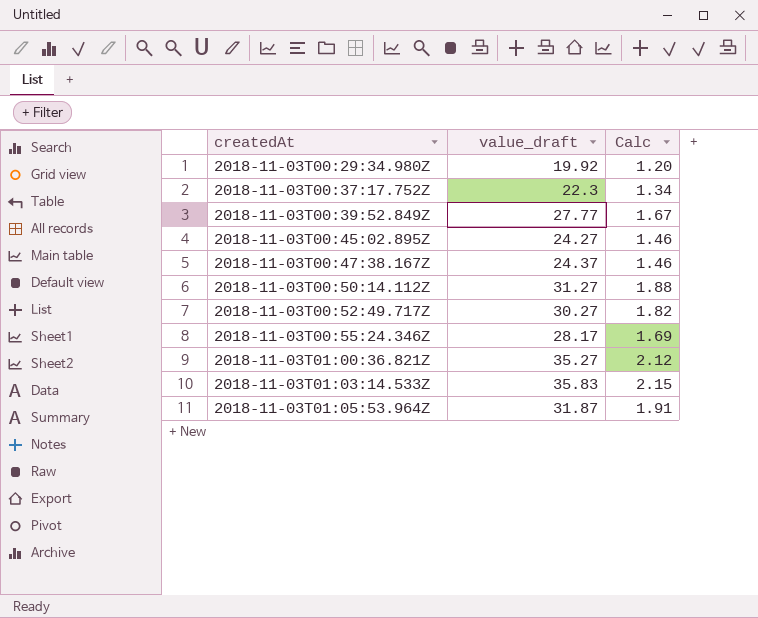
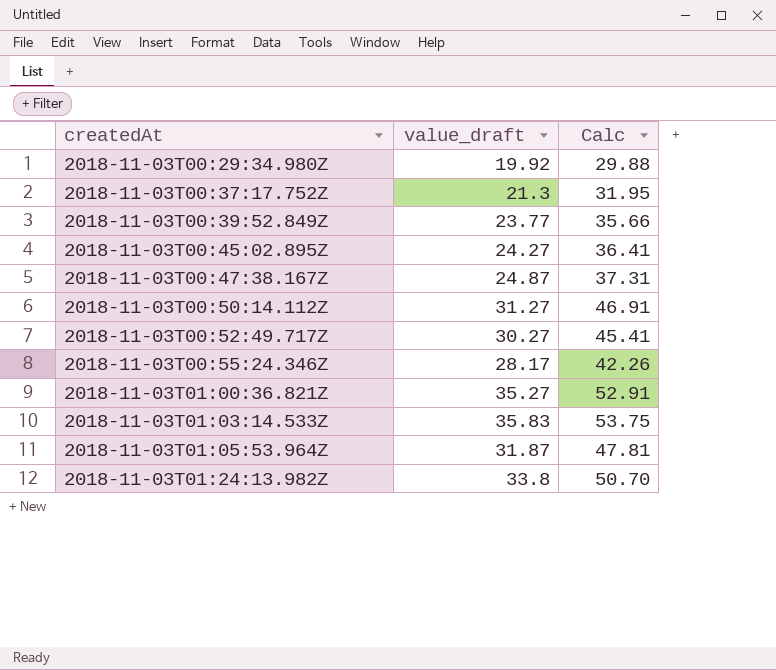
column Calc | formula: [value_draft] * 0.06 -> [value_draft] * 1.5
2018-11-03T00:37:17.752Z | value_draft: 22.3 -> 21.3
2018-11-03T00:39:52.849Z | value_draft: 27.77 -> 23.77
2018-11-03T00:47:38.167Z | value_draft: 24.37 -> 24.87
row 2018-11-03T01:24:13.982Z: none -> 33.8 | 50.70

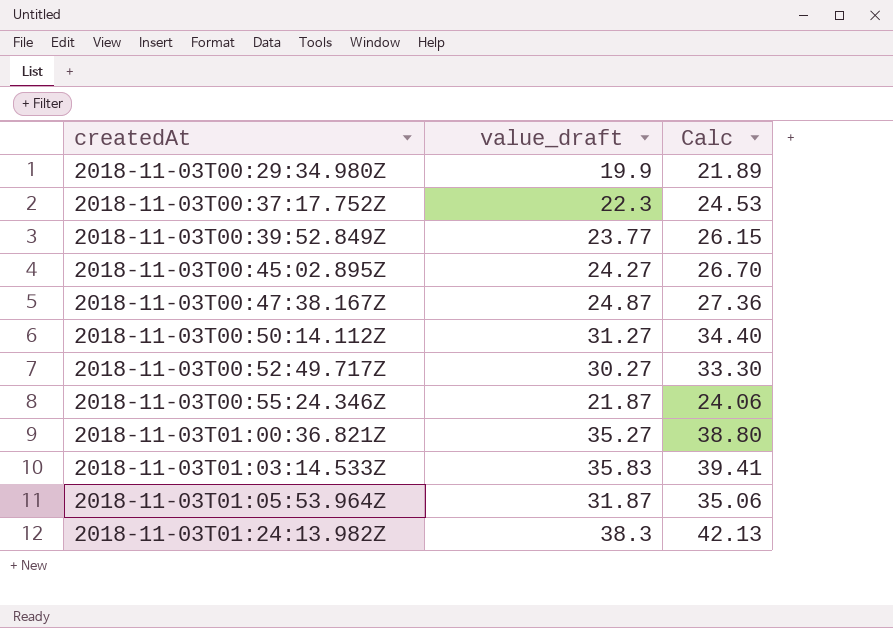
column Calc | formula: [value_draft] * 1.5 -> [value_draft] * 1.1
2018-11-03T00:29:34.980Z | value_draft: 19.92 -> 19.9
2018-11-03T00:37:17.752Z | value_draft: 21.3 -> 22.3
2018-11-03T00:55:24.346Z | value_draft: 28.17 -> 21.87
2018-11-03T01:24:13.982Z | value_draft: 33.8 -> 38.3

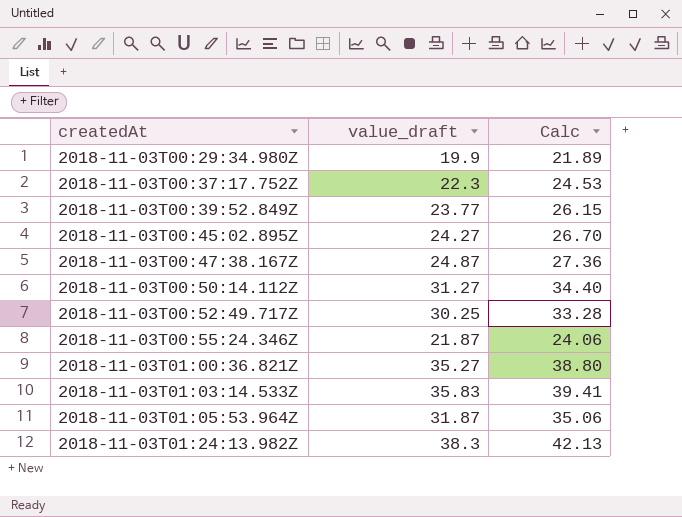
2018-11-03T00:52:49.717Z | value_draft: 30.27 -> 30.25
2018-11-03T00:52:49.717Z | Calc: 33.30 -> 33.28

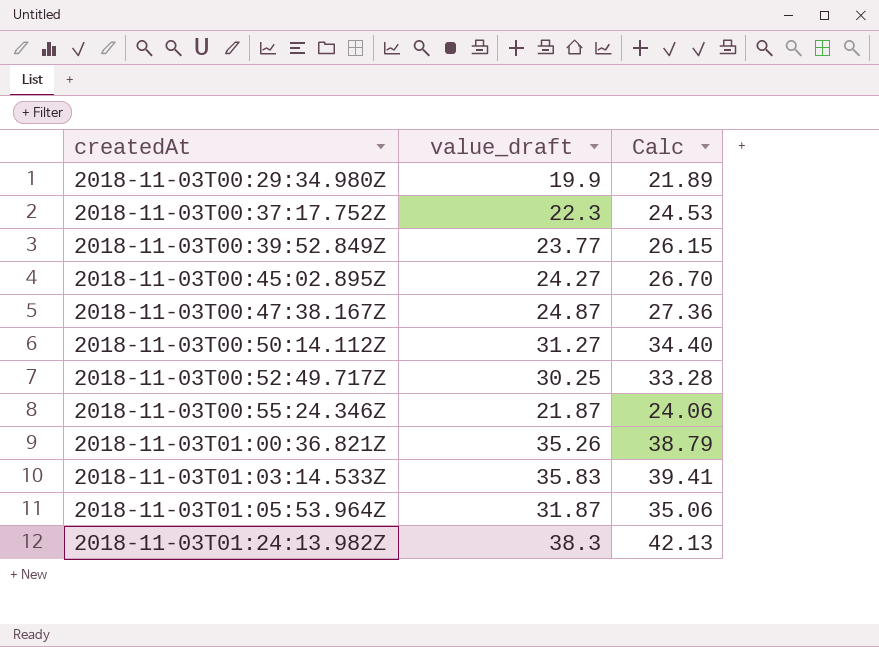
2018-11-03T01:00:36.821Z | value_draft: 35.27 -> 35.26
2018-11-03T01:00:36.821Z | Calc: 38.80 -> 38.79

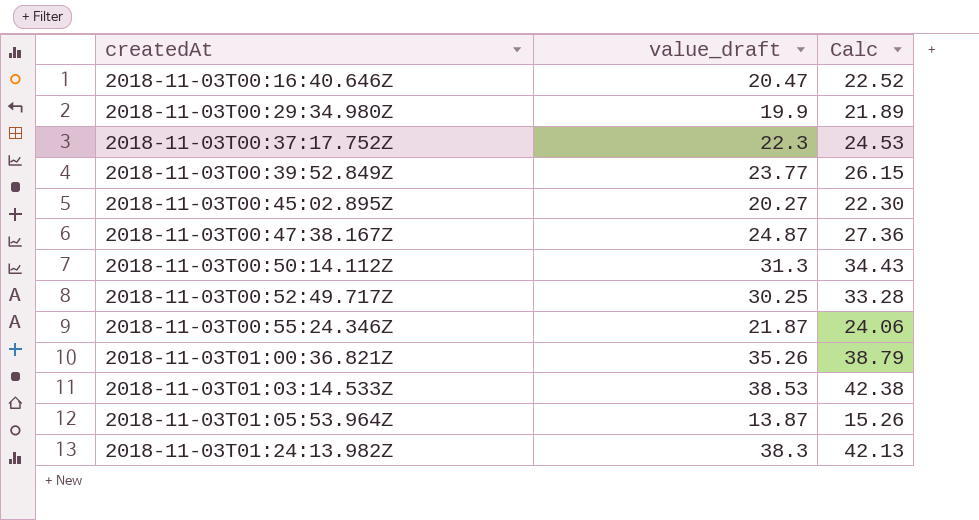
row 2018-11-03T00:16:40.646Z: none -> 20.47 | 22.52
2018-11-03T00:45:02.895Z | value_draft: 24.27 -> 20.27
2018-11-03T00:45:02.895Z | Calc: 26.70 -> 22.30
2018-11-03T00:50:14.112Z | value_draft: 31.27 -> 31.3
2018-11-03T00:50:14.112Z | Calc: 34.40 -> 34.43
2018-11-03T01:03:14.533Z | value_draft: 35.83 -> 38.53
2018-11-03T01:03:14.533Z | Calc: 39.41 -> 42.38
2018-11-03T01:05:53.964Z | value_draft: 31.87 -> 13.87
2018-11-03T01:05:53.964Z | Calc: 35.06 -> 15.26

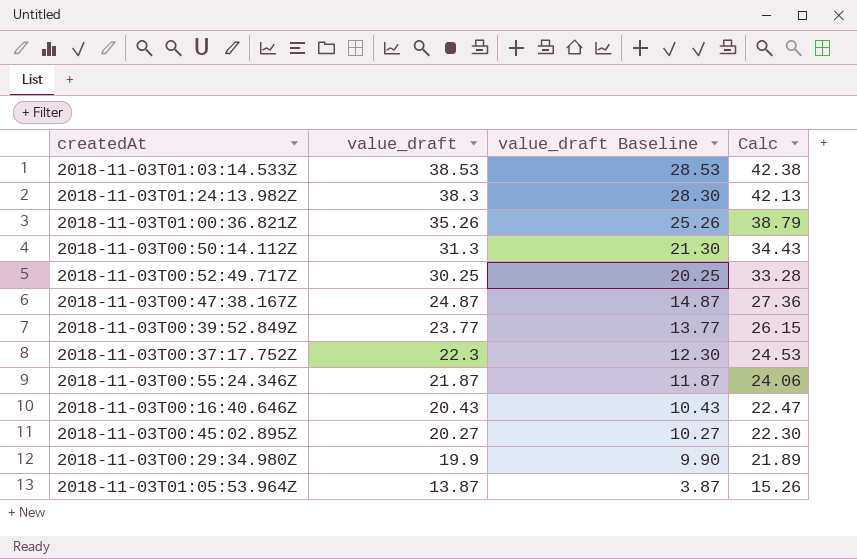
row order: createdAt ascending -> value_draft descending
column value_draft Baseline | formula: none -> [value_draft] - 10
2018-11-03T00:16:40.646Z | value_draft: 20.47 -> 20.43
2018-11-03T00:16:40.646Z | Calc: 22.52 -> 22.47

